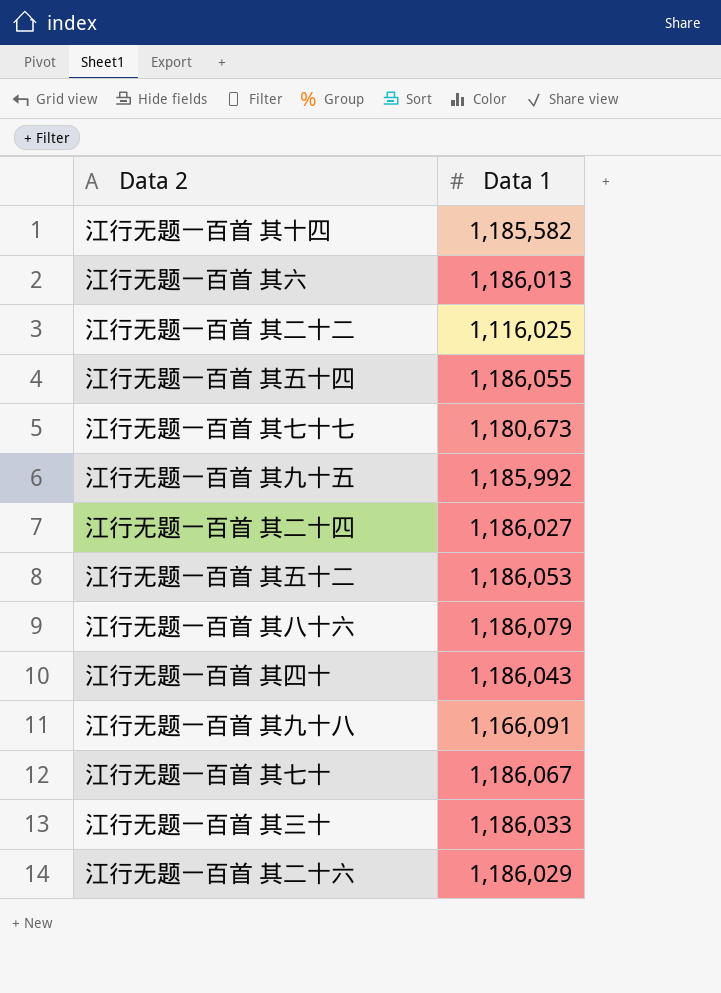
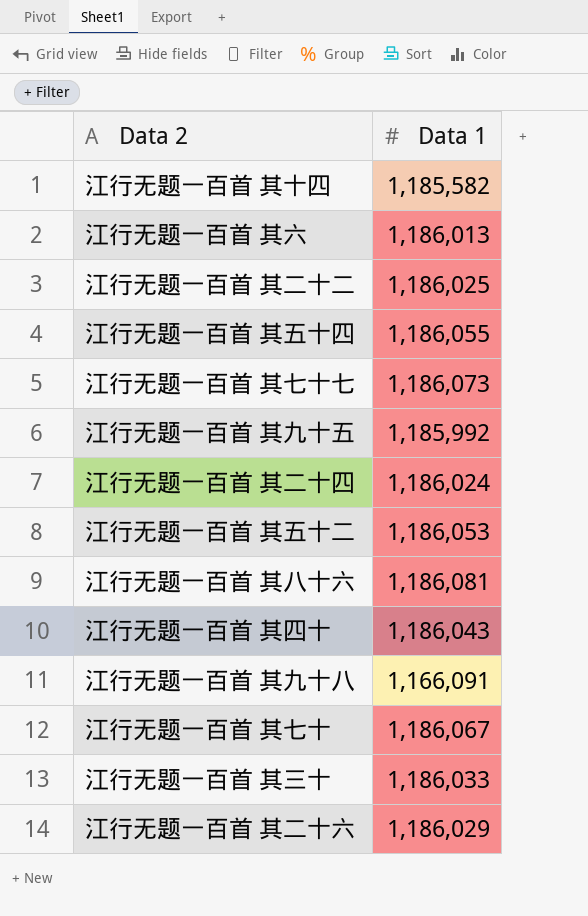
江行无题一百首 其二十二 | Data 1: 1,116,025 -> 1,186,025
江行无题一百首 其七十七 | Data 1: 1,180,673 -> 1,186,073
江行无题一百首 其二十四 | Data 1: 1,186,027 -> 1,186,024
江行无题一百首 其八十六 | Data 1: 1,186,079 -> 1,186,081

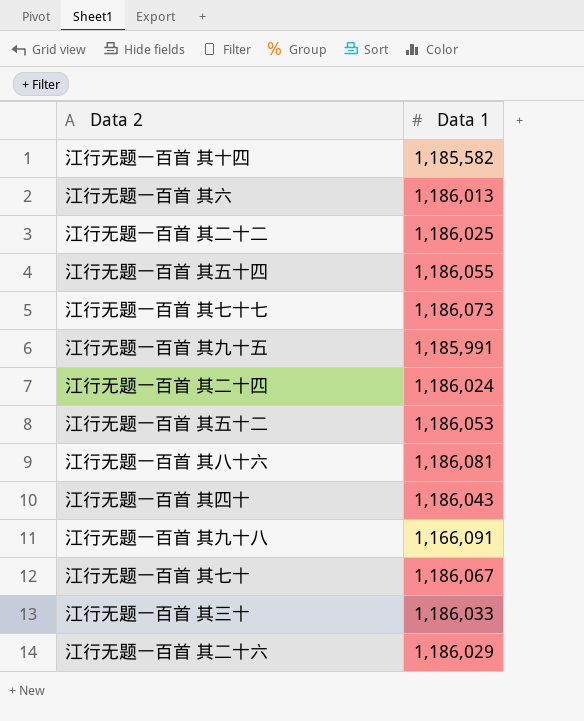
江行无题一百首 其九十五 | Data 1: 1,185,992 -> 1,185,991

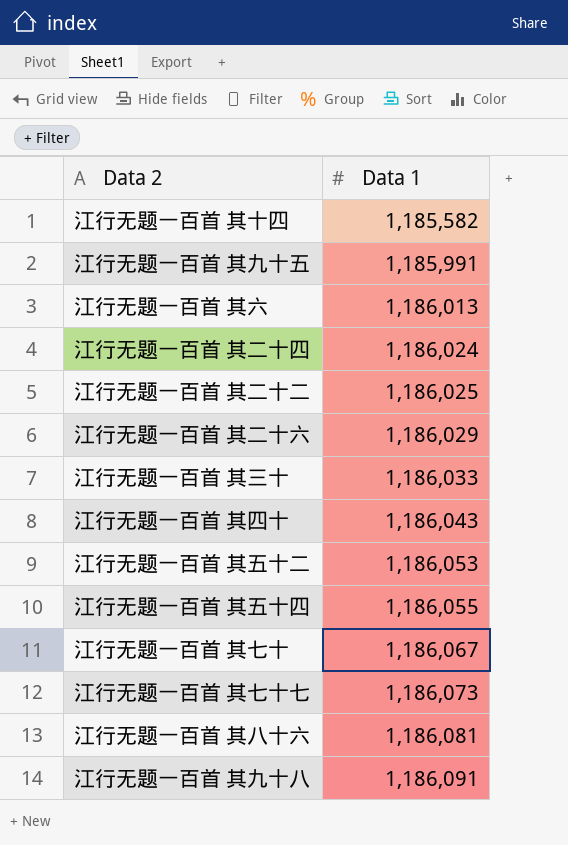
row order: none -> Data 1 ascending
江行无题一百首 其九十八 | Data 1: 1,166,091 -> 1,186,091

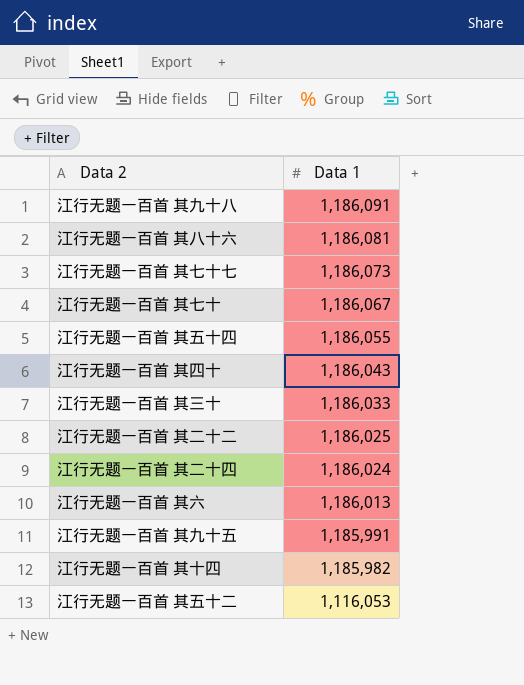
row order: Data 1 ascending -> Data 1 descending
row 江行无题一百首 其二十六: 1,186,029 -> none
江行无题一百首 其十四 | Data 1: 1,185,582 -> 1,185,982
江行无题一百首 其五十二 | Data 1: 1,186,053 -> 1,116,053

